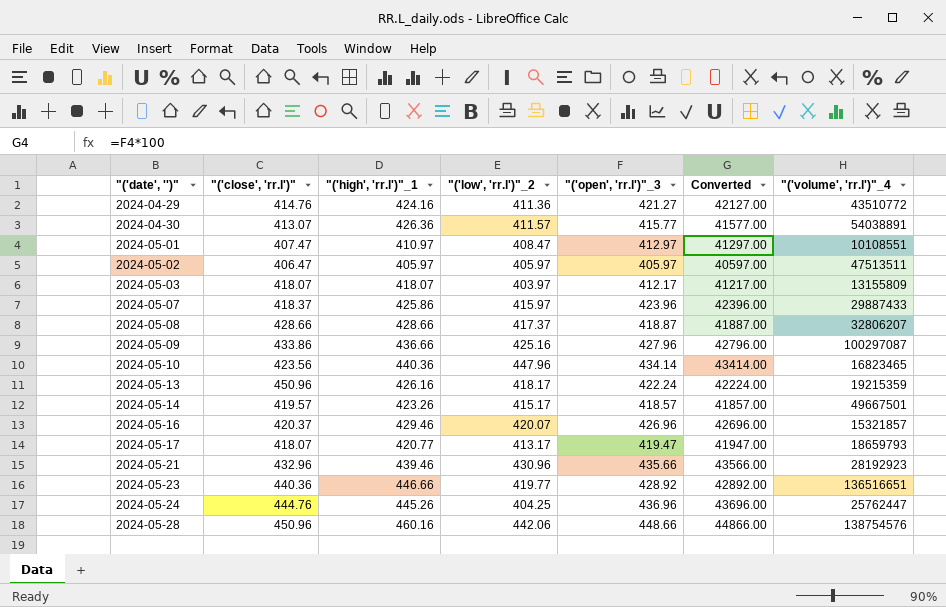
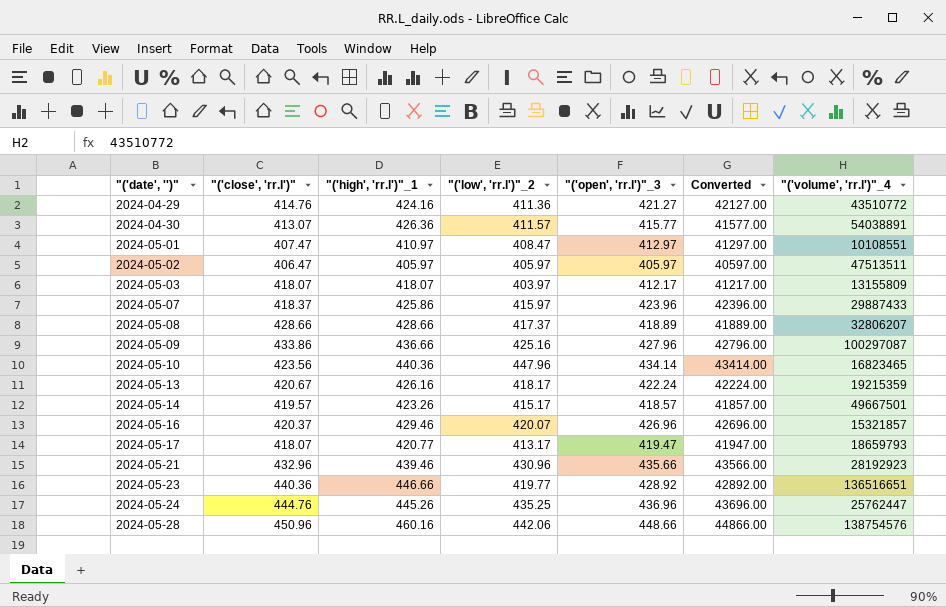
2024-05-08 | "('open', 'rr.l')"_3: 418.87 -> 418.89
2024-05-08 | Converted: 41887.00 -> 41889.00
2024-05-13 | "('close', 'rr.l')": 450.96 -> 420.67
2024-05-24 | "('low', 'rr.l')"_2: 404.25 -> 435.25

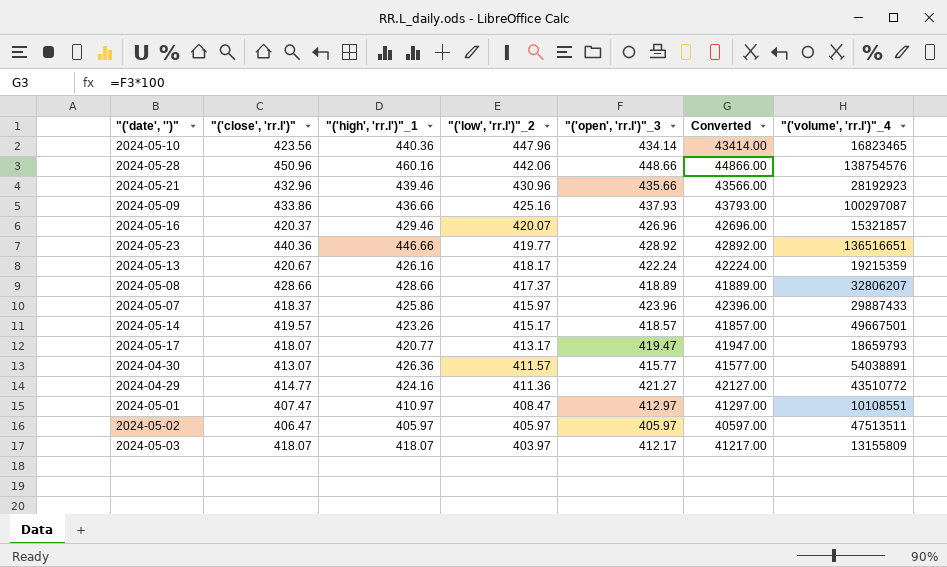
row order: "('date', '')" ascending -> "('low', 'rr.l')"_2 descending
row 2024-05-24: 444.76 | 445.26 | 435.25 | 436.96 | 43696.00 | 25762447 -> none
2024-05-09 | "('open', 'rr.l')"_3: 427.96 -> 437.93
2024-05-09 | Converted: 42796.00 -> 43793.00
2024-04-29 | "('close', 'rr.l')": 414.76 -> 414.77

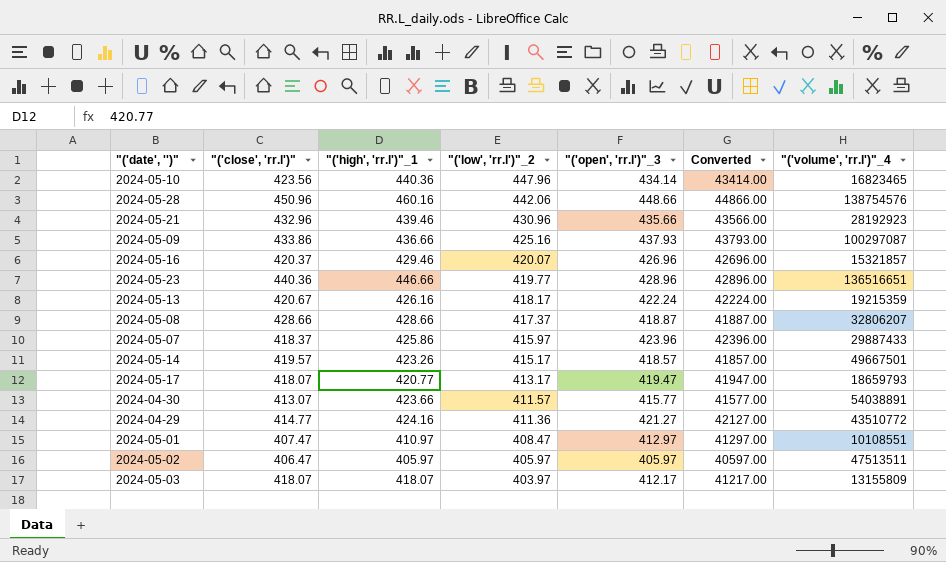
2024-05-23 | "('open', 'rr.l')"_3: 428.92 -> 428.96
2024-05-23 | Converted: 42892.00 -> 42896.00
2024-05-08 | "('open', 'rr.l')"_3: 418.89 -> 418.87
2024-05-08 | Converted: 41889.00 -> 41887.00
2024-04-30 | "('high', 'rr.l')"_1: 426.36 -> 423.66

